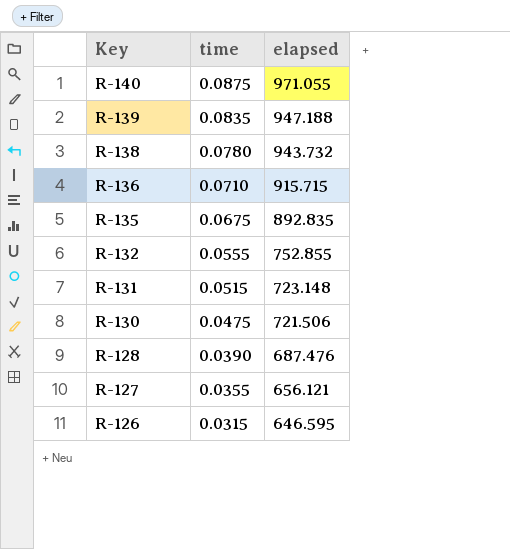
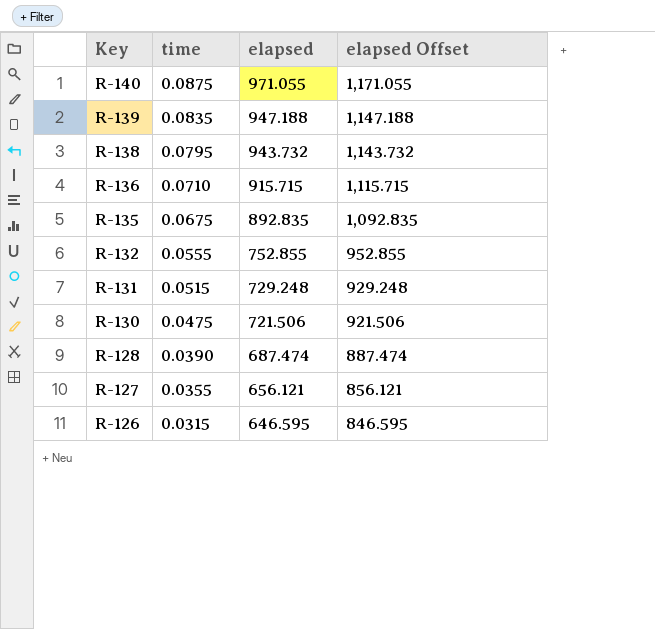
column elapsed Offset | formula: none -> [elapsed] + 200
R-138 | time: 0.0780 -> 0.0795
R-131 | elapsed: 723.148 -> 729.248
R-128 | elapsed: 687.476 -> 687.474

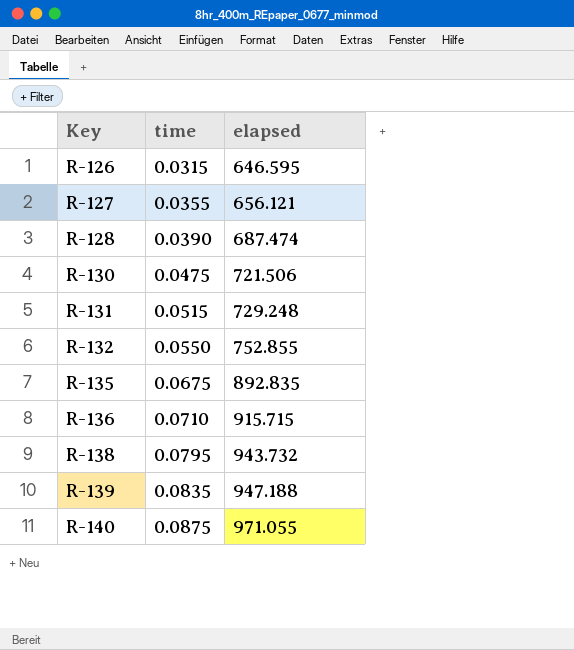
row order: Key descending -> Key ascending
column elapsed Offset | formula: [elapsed] + 200 -> none
R-132 | time: 0.0555 -> 0.0550

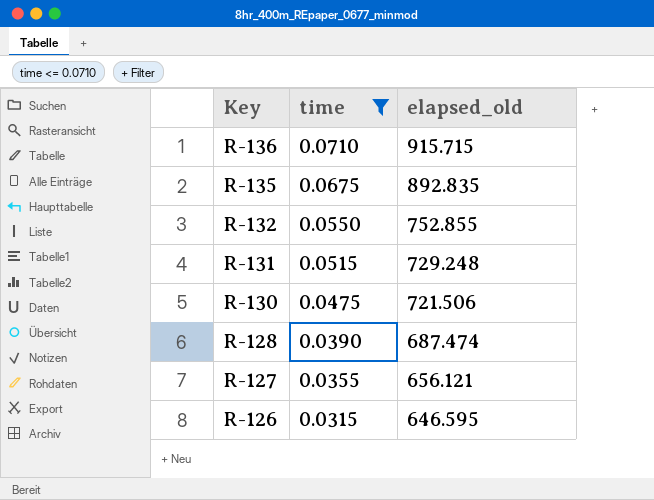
filter: none -> time <= 0.0710
row order: Key ascending -> Key descending
column name: elapsed -> elapsed_old

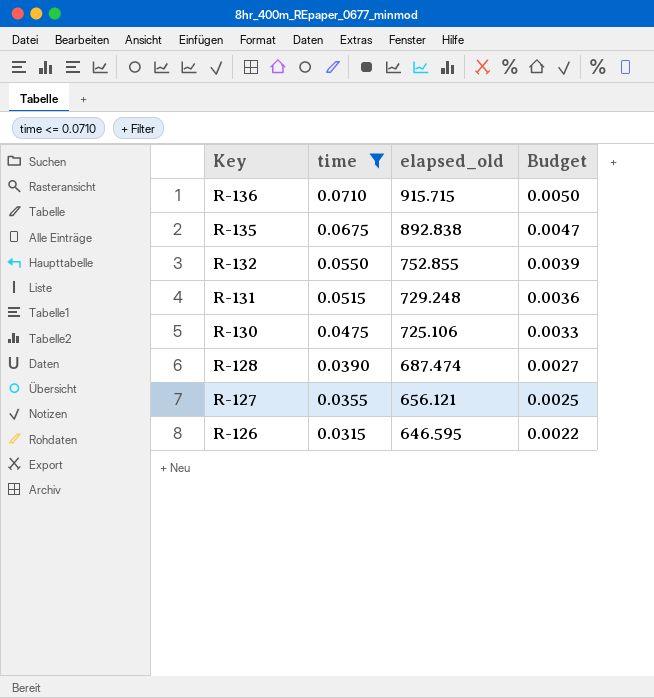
column Budget | formula: none -> [time] * 0.07
R-135 | elapsed_old: 892.835 -> 892.838
R-130 | elapsed_old: 721.506 -> 725.106

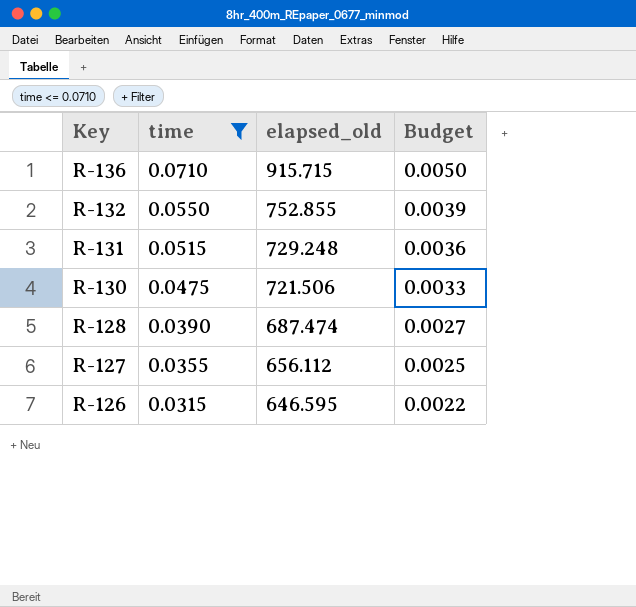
row R-135: 0.0675 | 892.838 | 0.0047 -> none
R-130 | elapsed_old: 725.106 -> 721.506
R-127 | elapsed_old: 656.121 -> 656.112

